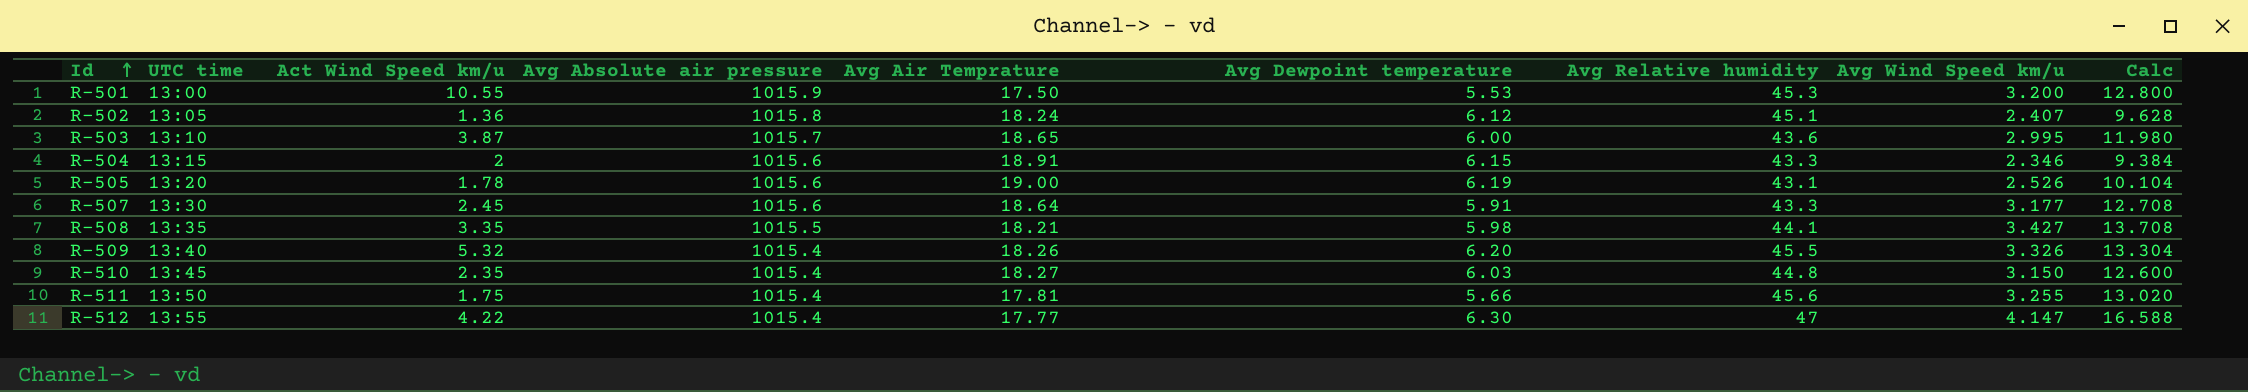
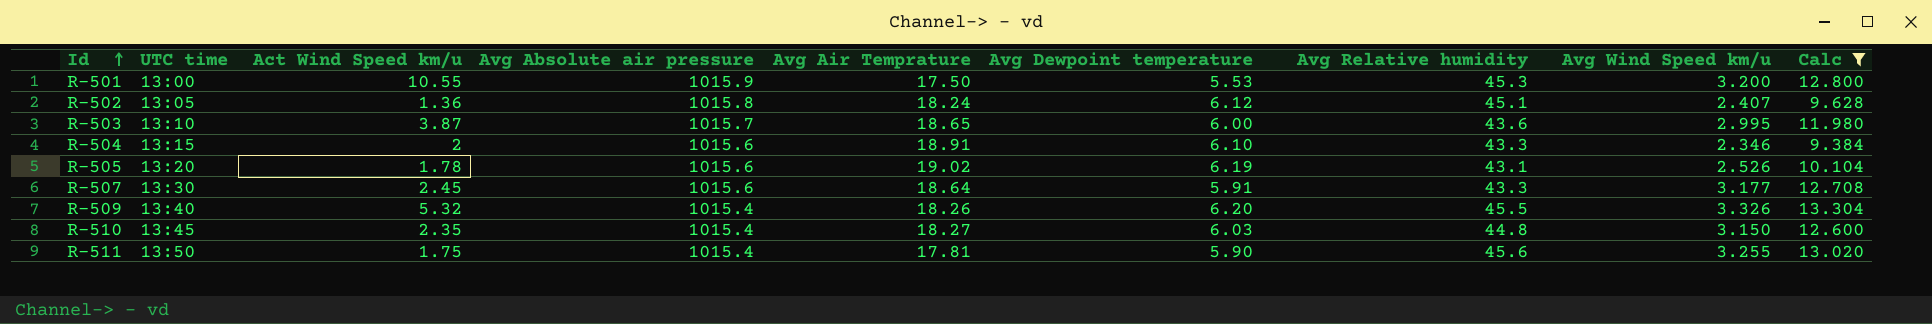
filter: none -> Calc <= 13.304
R-504 | Avg Dewpoint temperature: 6.15 -> 6.10
R-505 | Avg Air Temprature: 19.00 -> 19.02
R-511 | Avg Dewpoint temperature: 5.66 -> 5.90

